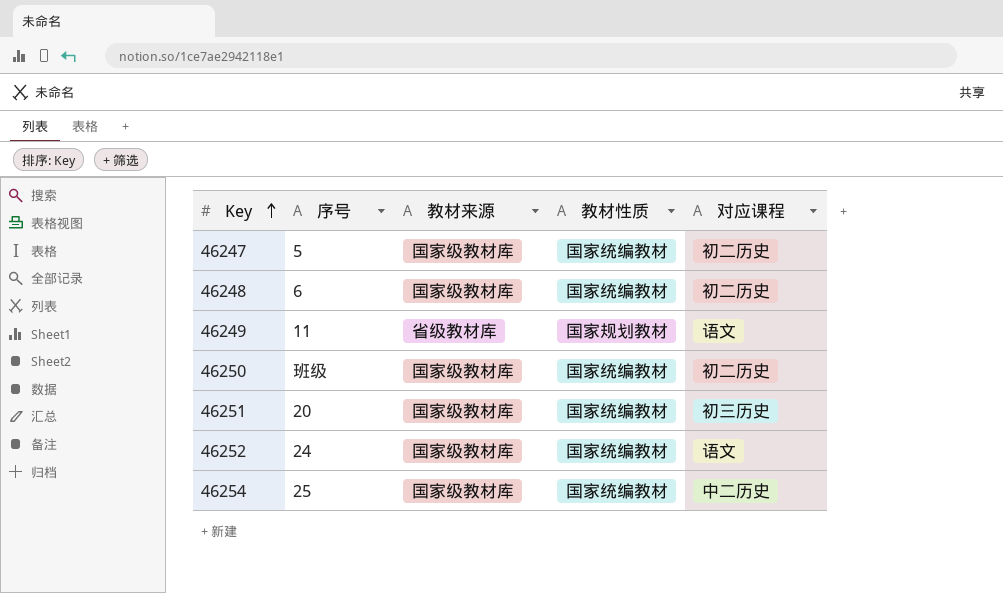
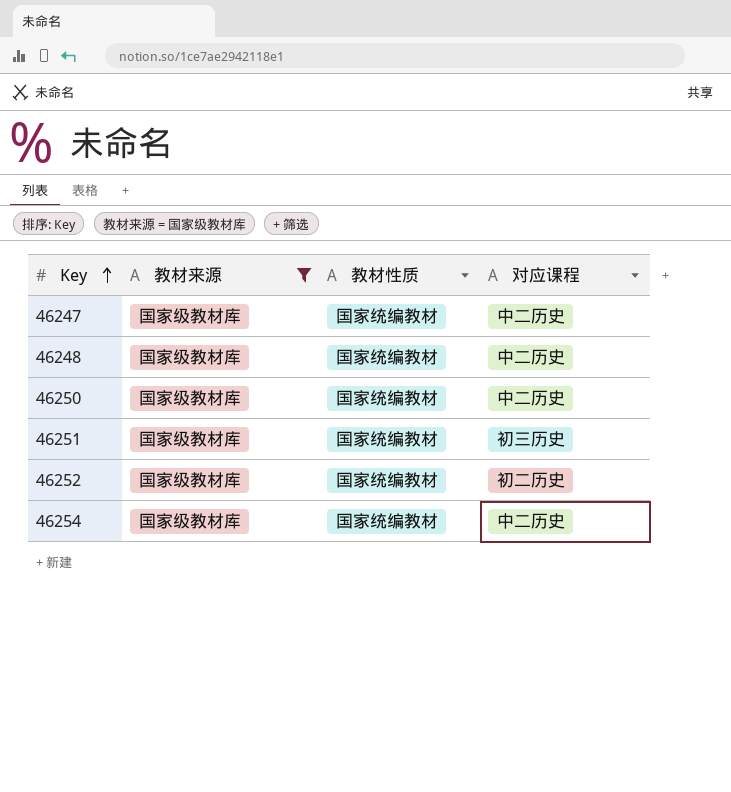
filter: none -> 教材来源 = 国家级教材库
column 序号 | position: 2 -> none
46247 | 对应课程: 初二历史 -> 中二历史
46248 | 对应课程: 初二历史 -> 中二历史
46250 | 对应课程: 初二历史 -> 中二历史
46252 | 对应课程: 语文 -> 初二历史

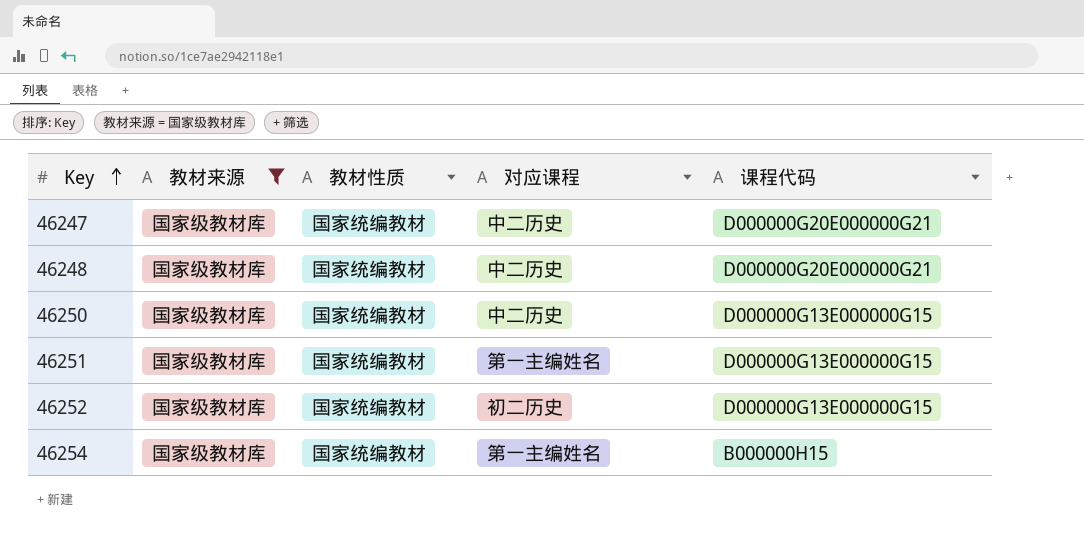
column 课程代码 | position: none -> 5
46251 | 对应课程: 初三历史 -> 第一主编姓名
46254 | 对应课程: 中二历史 -> 第一主编姓名

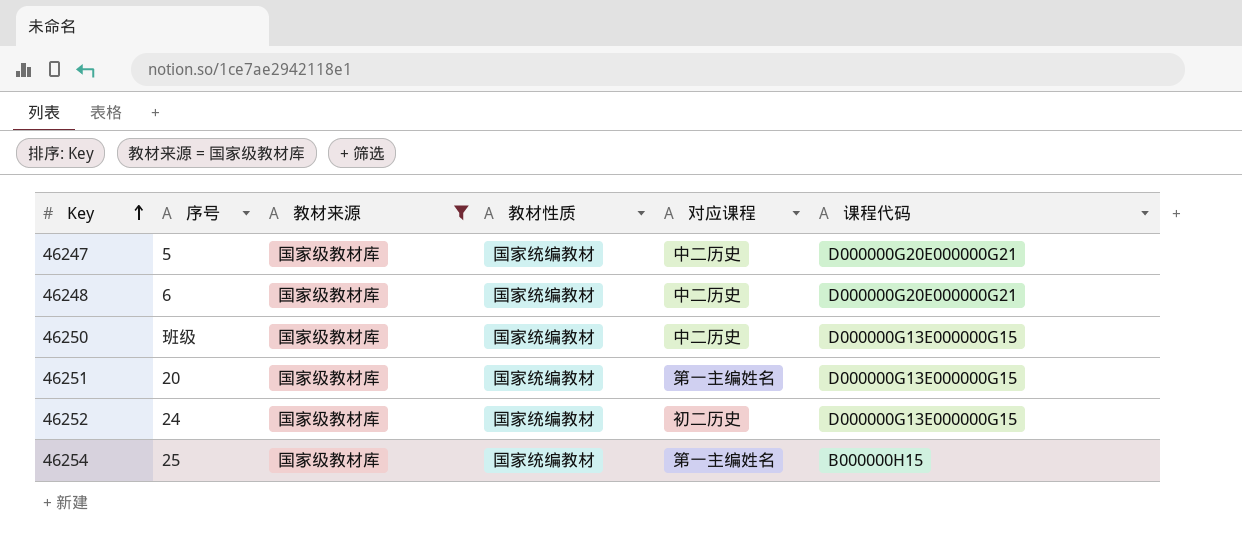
column 序号 | position: none -> 2

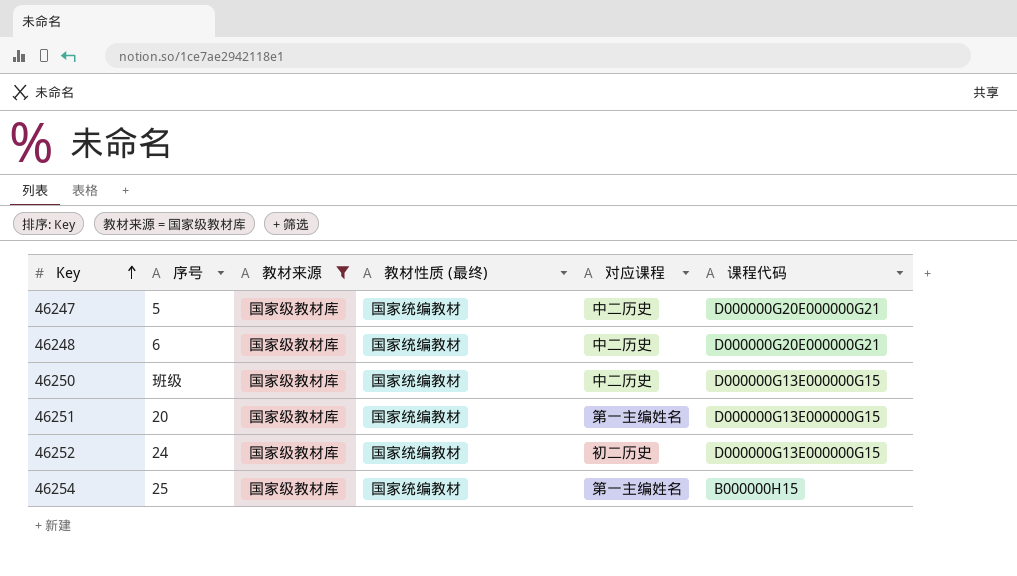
column name: 教材性质 -> 教材性质 (最终)

